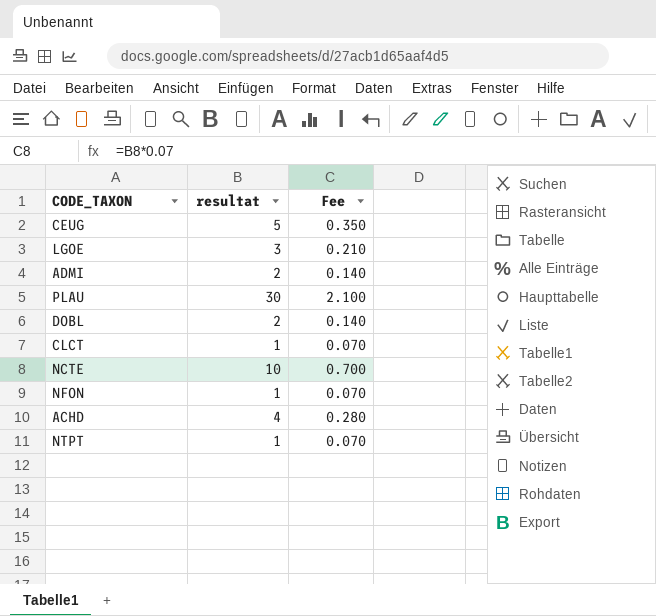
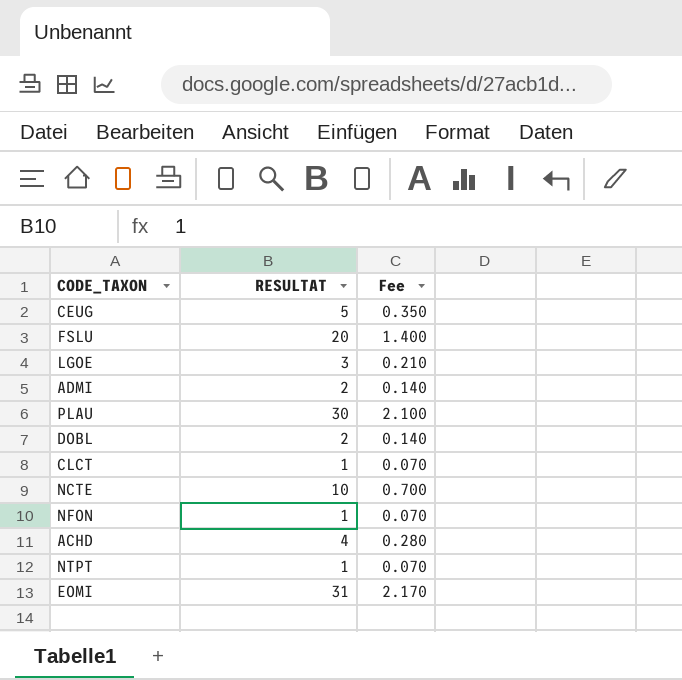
column name: resultat -> RESULTAT
row FSLU: none -> 20 | 1.400
row EOMI: none -> 31 | 2.170

